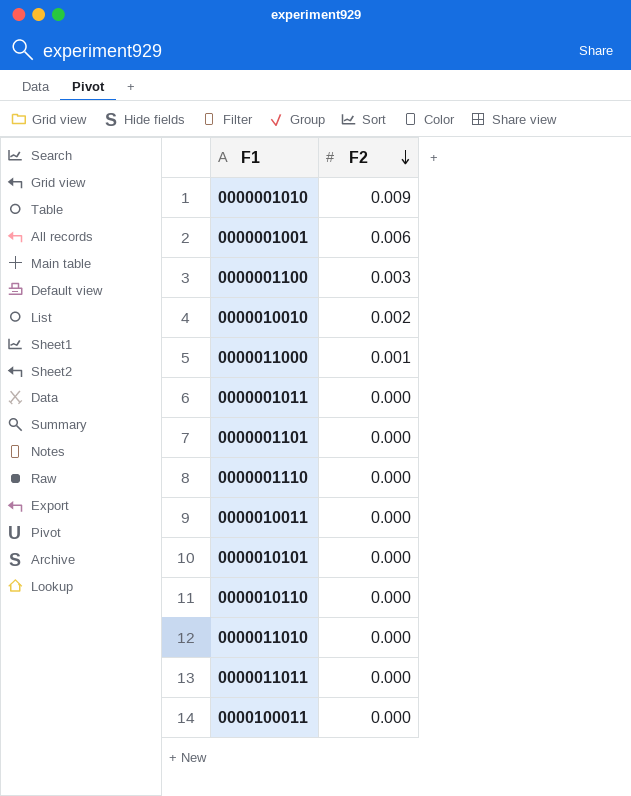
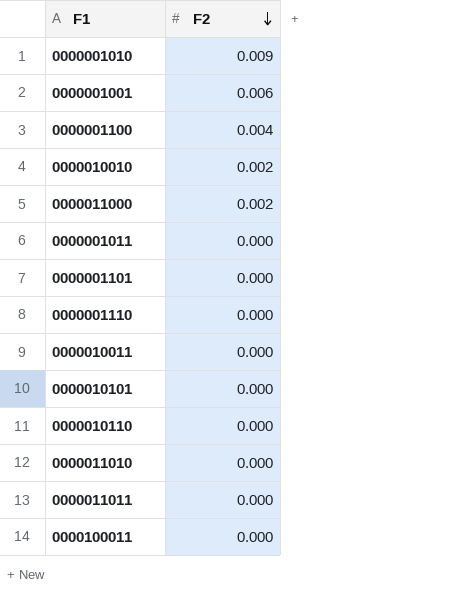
0000001100 | F2: 0.003 -> 0.004
0000011000 | F2: 0.001 -> 0.002

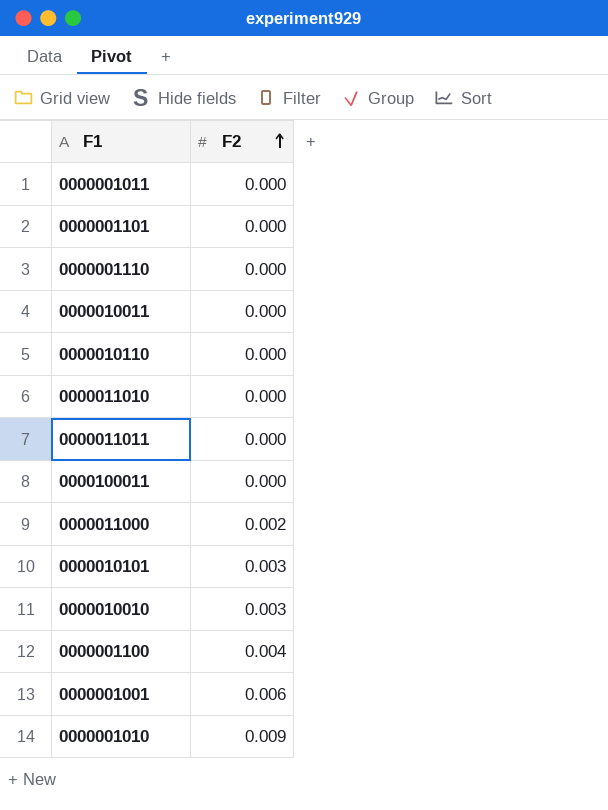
row order: F2 descending -> F2 ascending
0000010101 | F2: 0.000 -> 0.003
0000010010 | F2: 0.002 -> 0.003

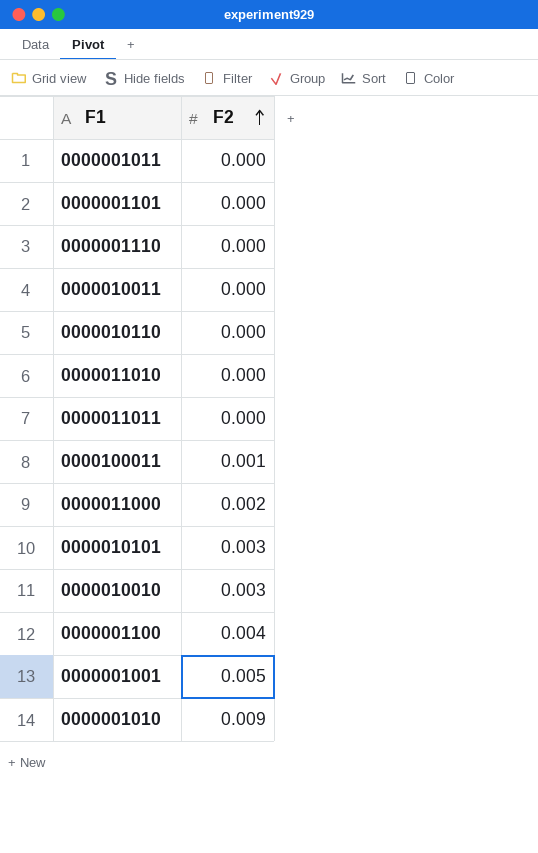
0000100011 | F2: 0.000 -> 0.001
0000001001 | F2: 0.006 -> 0.005

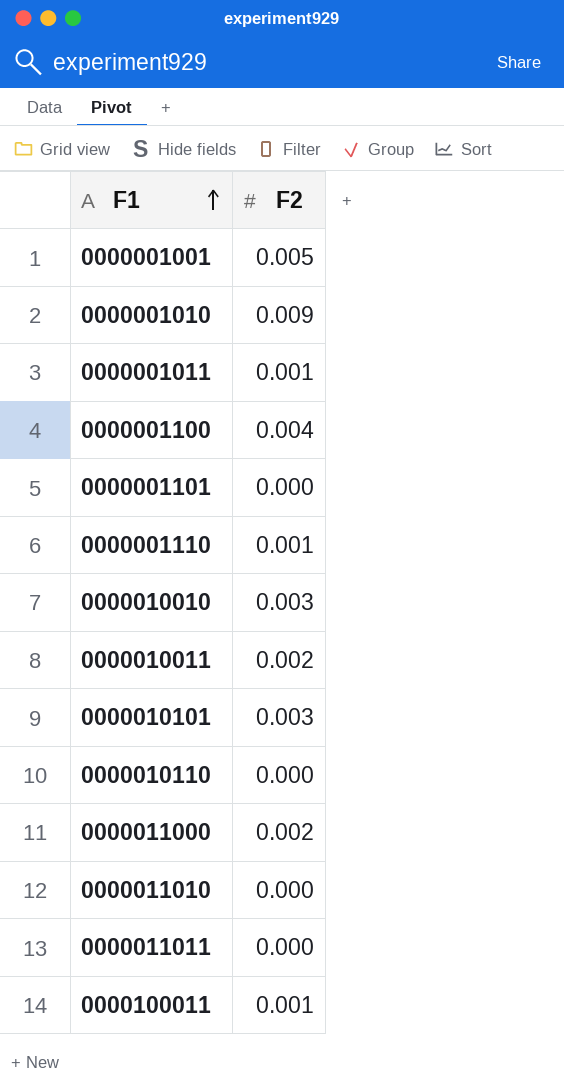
row order: F2 ascending -> F1 ascending
0000001011 | F2: 0.000 -> 0.001
0000001110 | F2: 0.000 -> 0.001
0000010011 | F2: 0.000 -> 0.002

